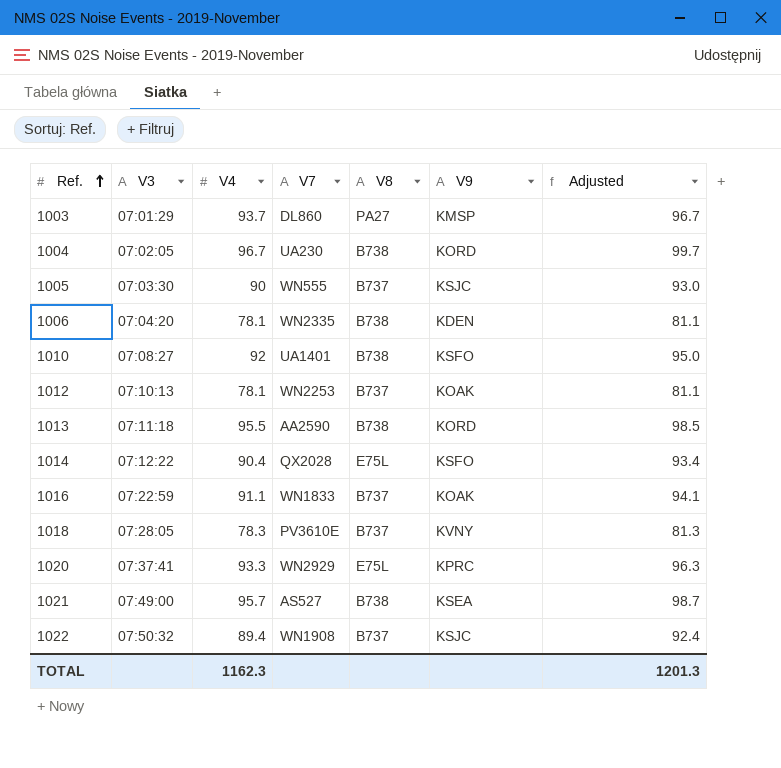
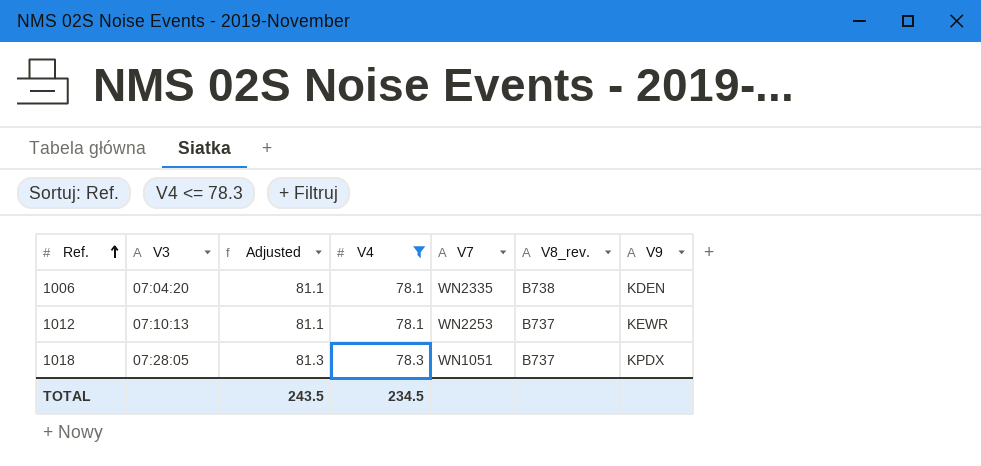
filter: none -> V4 <= 78.3
column Adjusted | position: 7 -> 3
column name: V8 -> V8_rev.
1012 | V9: KOAK -> KEWR
1018 | V7: PV3610E -> WN1051
1018 | V9: KVNY -> KPDX
TOTAL | Adjusted: 1201.3 -> 243.5
TOTAL | V4: 1162.3 -> 234.5

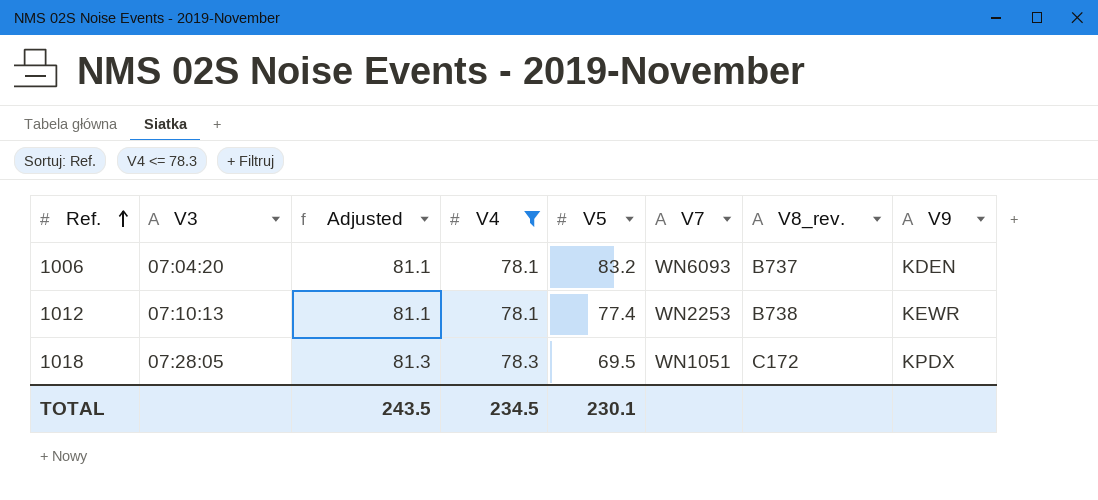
column V5 | position: none -> 5
1006 | V7: WN2335 -> WN6093
1006 | V8_rev.: B738 -> B737
1012 | V8_rev.: B737 -> B738
1018 | V8_rev.: B737 -> C172

